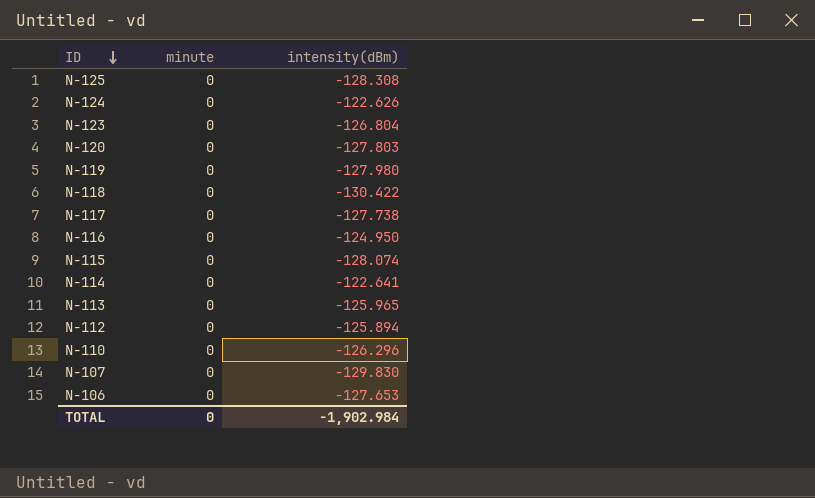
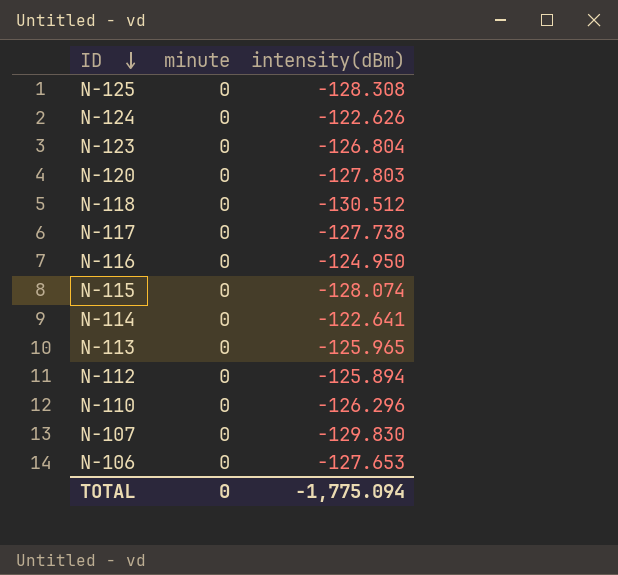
row N-119: 0 | -127.980 -> none
N-118 | intensity(dBm): -130.422 -> -130.512
TOTAL | intensity(dBm): -1,902.984 -> -1,775.094

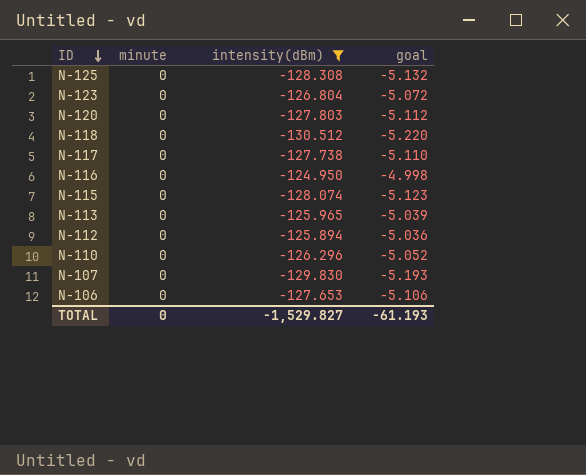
filter: none -> intensity(dBm) <= -124.950
column goal | formula: none -> [intensity(dBm)] * 0.04
TOTAL | intensity(dBm): -1,775.094 -> -1,529.827

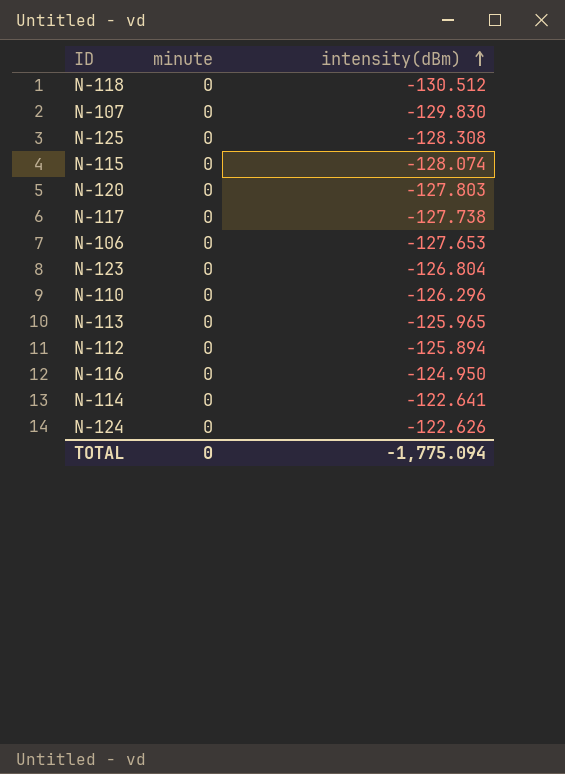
filter: intensity(dBm) <= -124.950 -> none
row order: ID descending -> intensity(dBm) ascending
column goal | formula: [intensity(dBm)] * 0.04 -> none
TOTAL | intensity(dBm): -1,529.827 -> -1,775.094

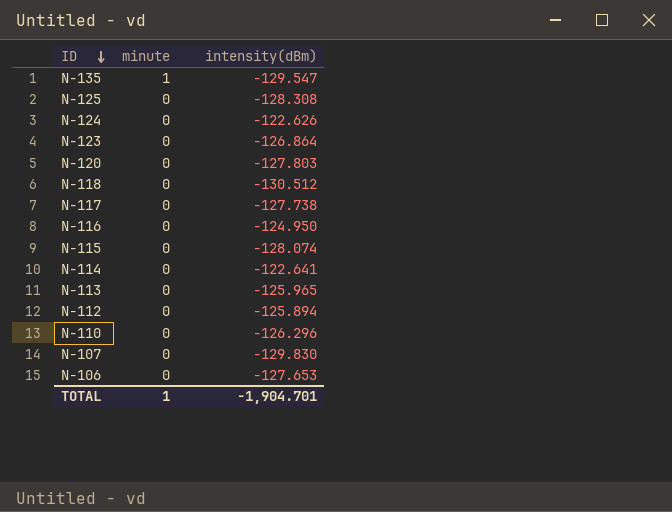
row order: intensity(dBm) ascending -> ID descending
row N-135: none -> 1 | -129.547
N-123 | intensity(dBm): -126.804 -> -126.864
TOTAL | minute: 0 -> 1
TOTAL | intensity(dBm): -1,775.094 -> -1,904.701

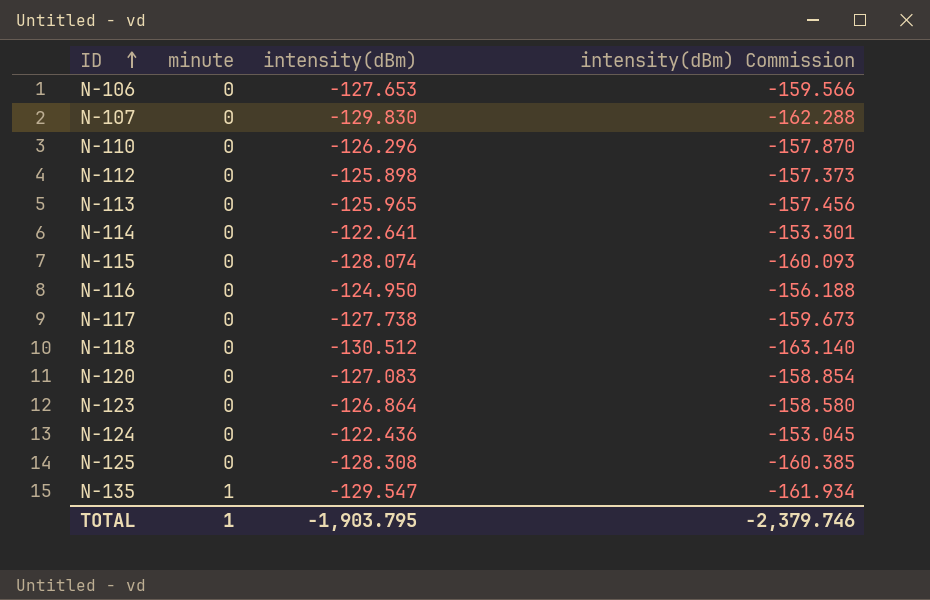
row order: ID descending -> ID ascending
column intensity(dBm) Commission | formula: none -> [intensity(dBm)] * 1.25
N-112 | intensity(dBm): -125.894 -> -125.898
N-120 | intensity(dBm): -127.803 -> -127.083
N-124 | intensity(dBm): -122.626 -> -122.436
TOTAL | intensity(dBm): -1,904.701 -> -1,903.795

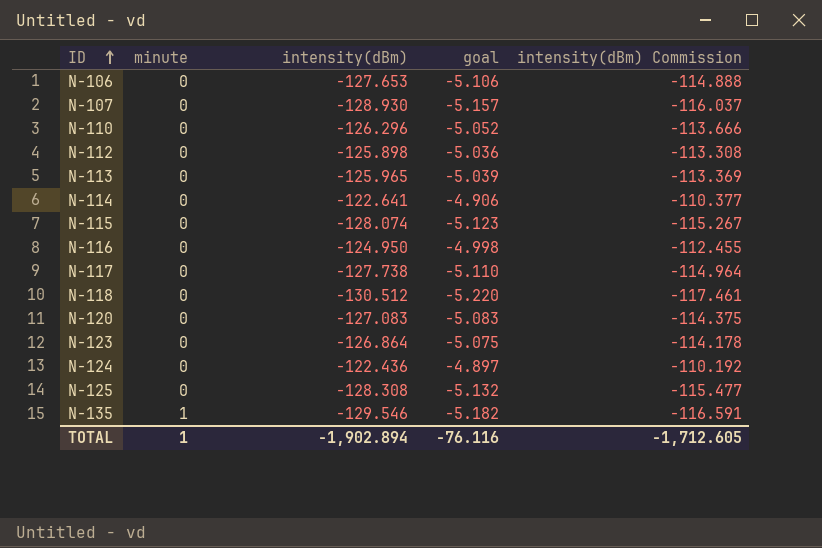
column goal | formula: none -> [intensity(dBm)] * 0.04
column intensity(dBm) Commission | formula: [intensity(dBm)] * 1.25 -> [intensity(dBm)] * 0.9
N-107 | intensity(dBm): -129.830 -> -128.930
N-135 | intensity(dBm): -129.547 -> -129.546
TOTAL | intensity(dBm): -1,903.795 -> -1,902.894
TOTAL | intensity(dBm) Commission: -2,379.746 -> -1,712.605

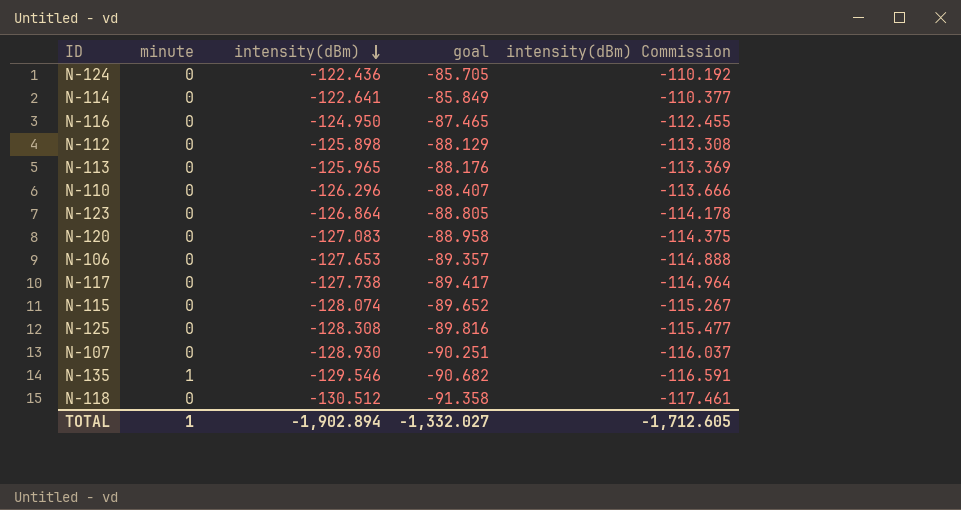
row order: ID ascending -> intensity(dBm) descending
column goal | formula: [intensity(dBm)] * 0.04 -> [intensity(dBm)] * 0.7
TOTAL | goal: -76.116 -> -1,332.027

